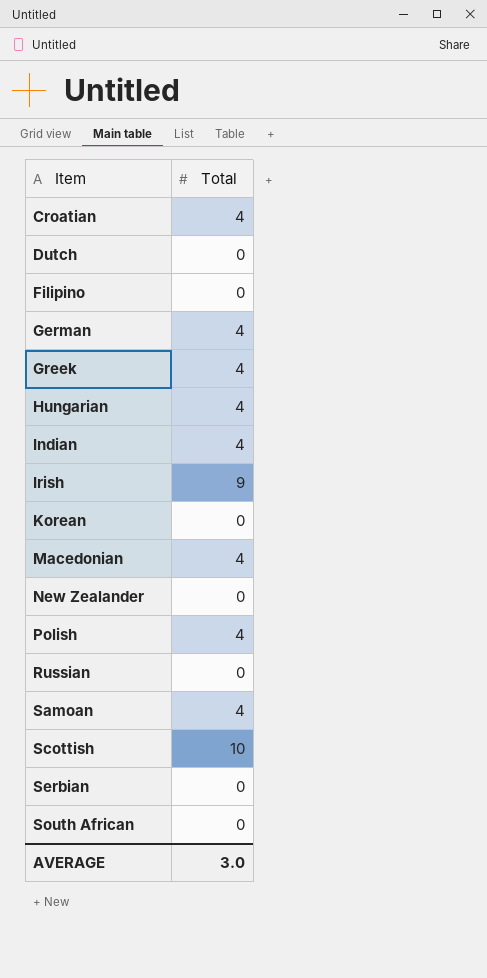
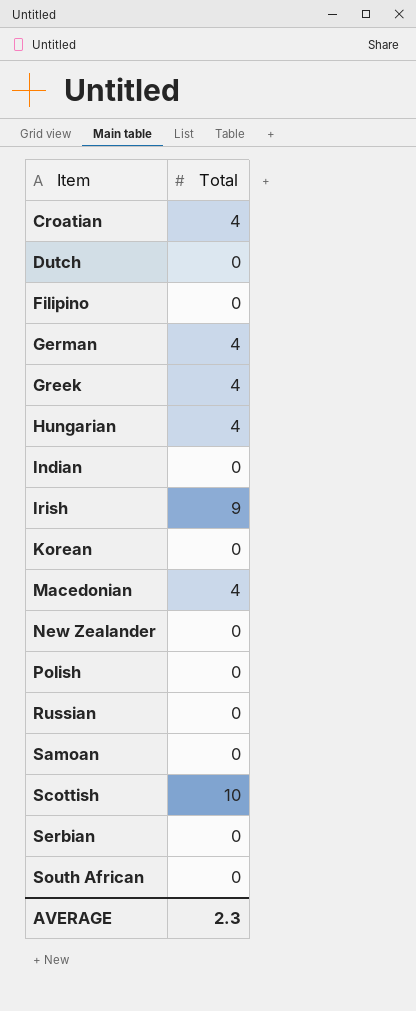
Indian | Total: 4 -> 0
Polish | Total: 4 -> 0
Samoan | Total: 4 -> 0
AVERAGE | Total: 3.0 -> 2.3

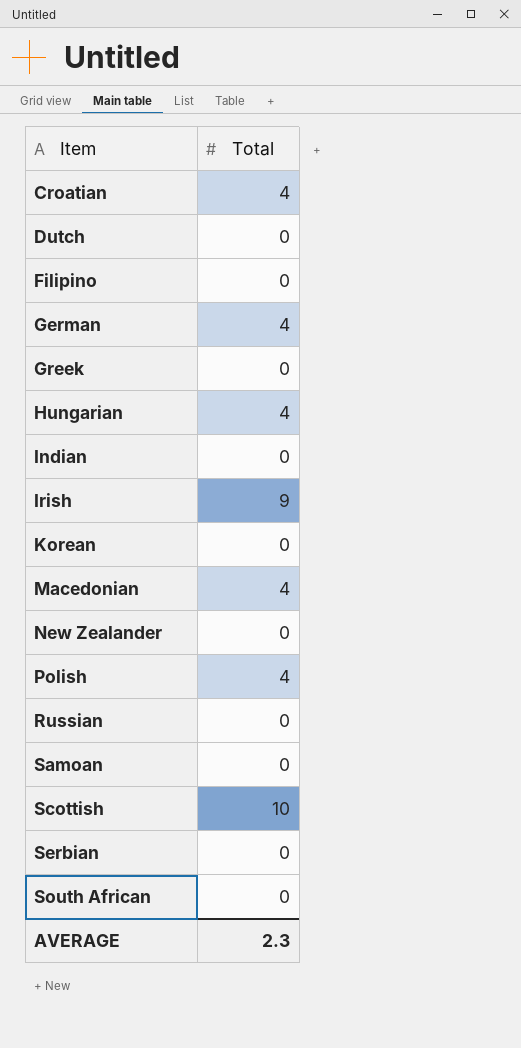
Greek | Total: 4 -> 0
Polish | Total: 0 -> 4

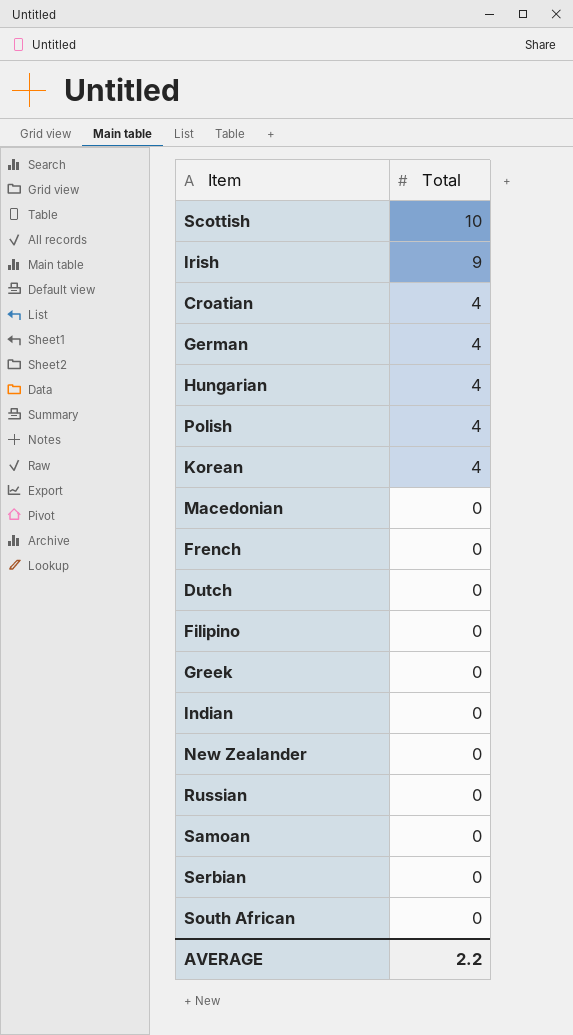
row order: Item ascending -> Total descending
Korean | Total: 0 -> 4
Macedonian | Total: 4 -> 0
row French: none -> 0
AVERAGE | Total: 2.3 -> 2.2

